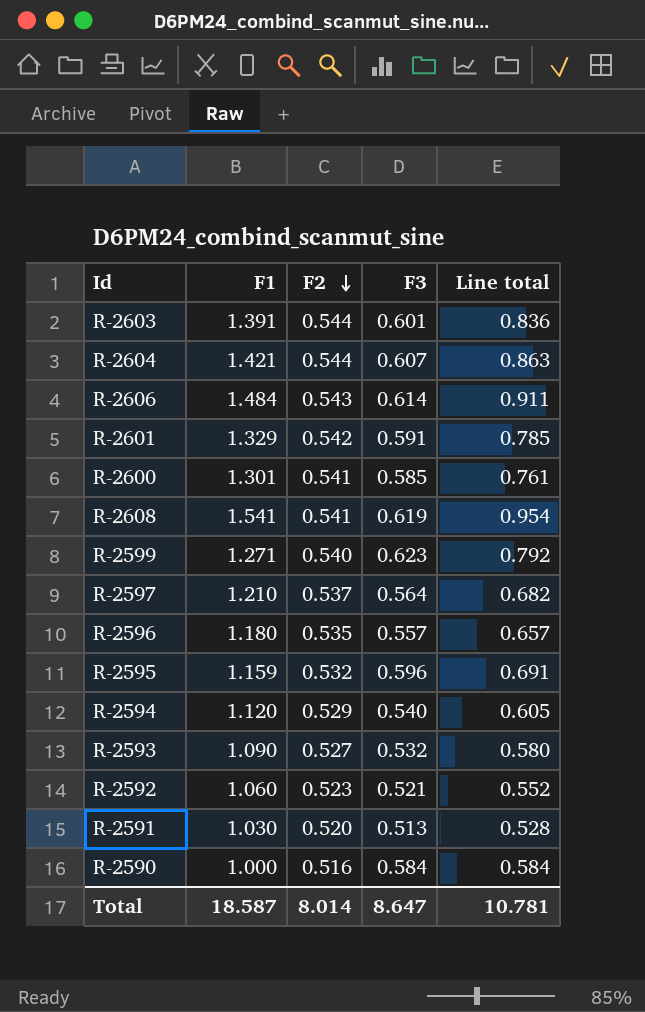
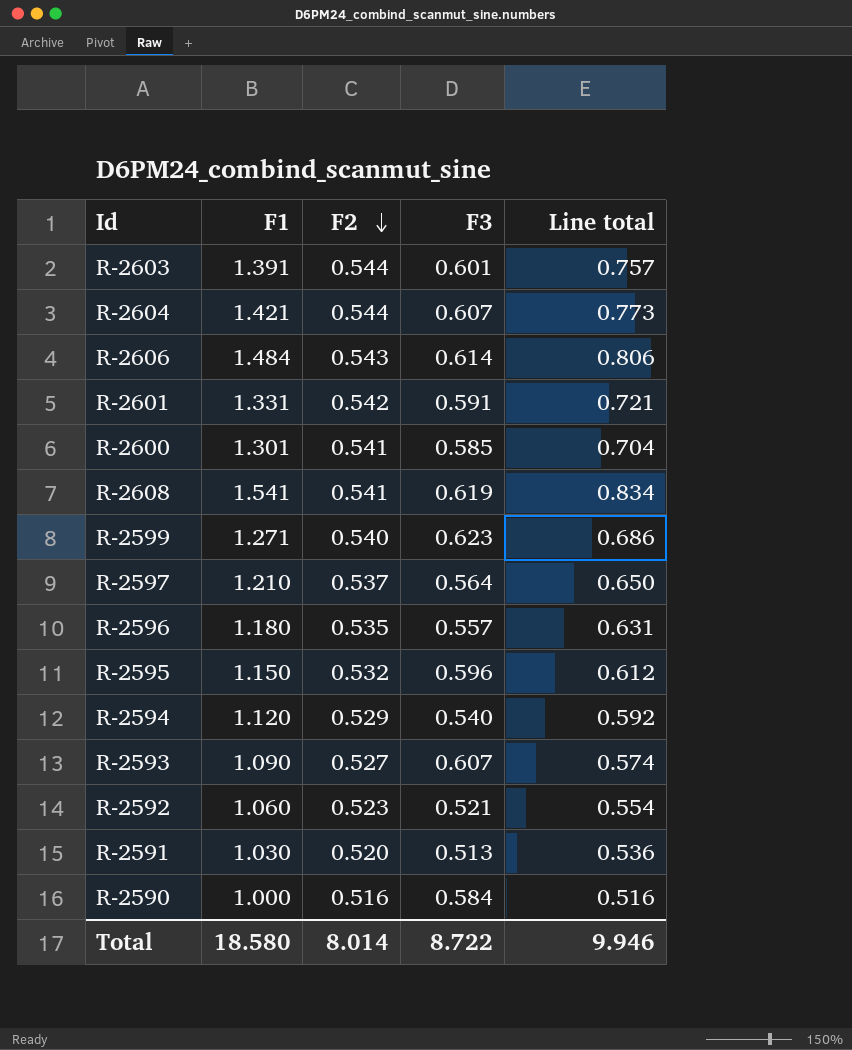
column Line total | formula: [F1] * [F3] -> [F1] * [F2]
R-2601 | F1: 1.329 -> 1.331
R-2595 | F1: 1.159 -> 1.150
R-2593 | F3: 0.532 -> 0.607
Total | F1: 18.587 -> 18.580
Total | F3: 8.647 -> 8.722
Total | Line total: 10.781 -> 9.946

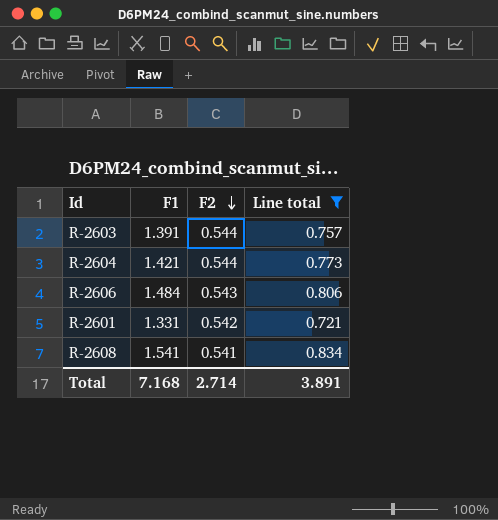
filter: none -> Line total >= 0.721
column F3 | position: 4 -> none
Total | F1: 18.580 -> 7.168
Total | F2: 8.014 -> 2.714
Total | Line total: 9.946 -> 3.891

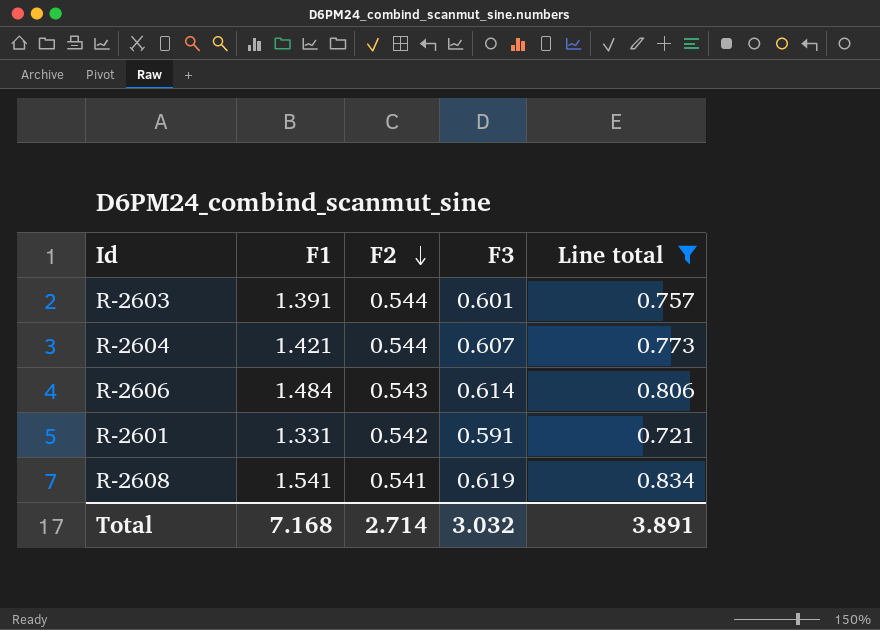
column F3 | position: none -> 4

